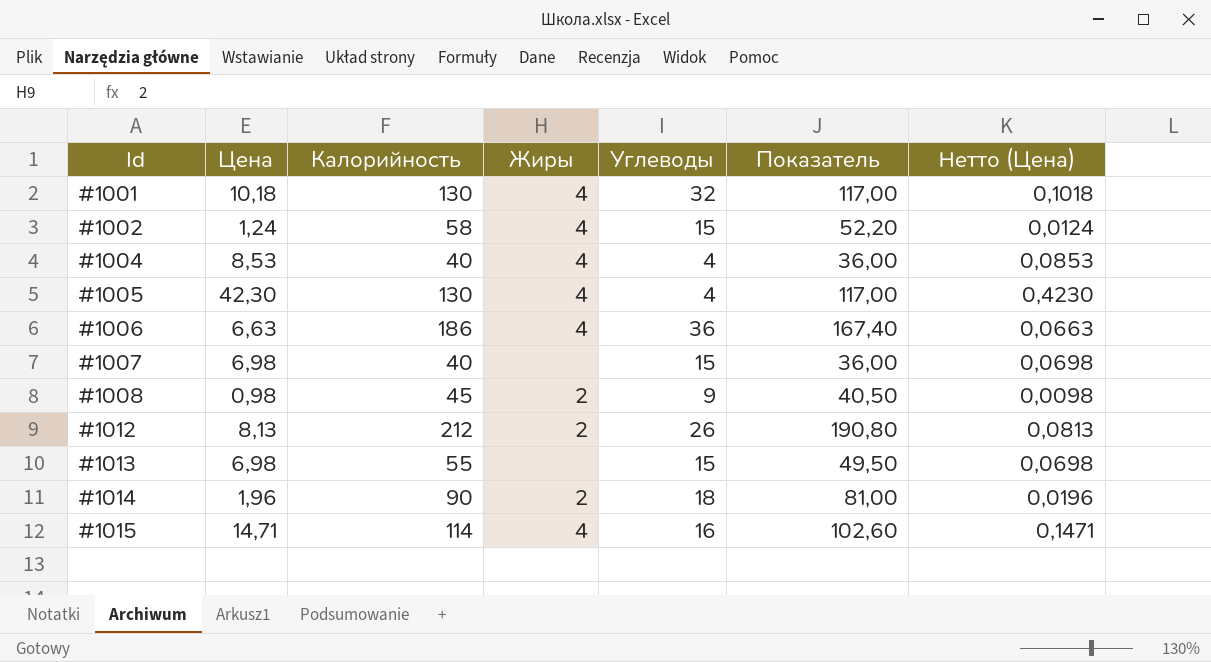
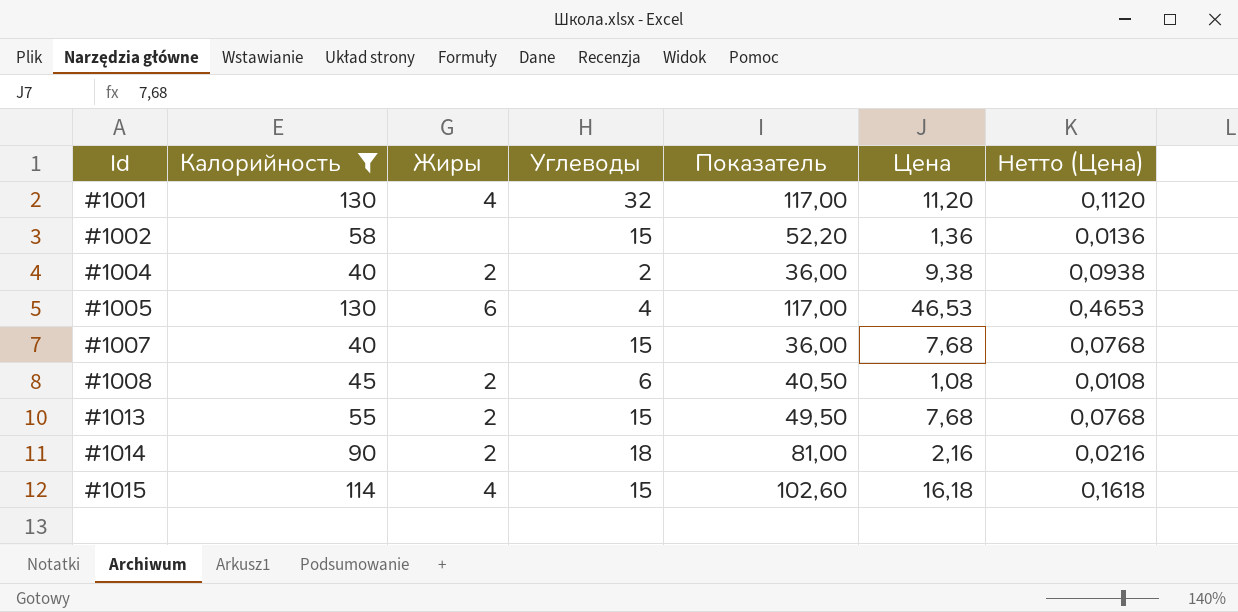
filter: none -> Калорийность <= 130
column Цена | position: 2 -> 6
#1001 | Цена: 10,18 -> 11,20
#1001 | Нетто (Цена): 0,1018 -> 0,1120
#1002 | Жиры: 4 -> none
#1002 | Цена: 1,24 -> 1,36
#1002 | Нетто (Цена): 0,0124 -> 0,0136
#1004 | Жиры: 4 -> 2
#1004 | Углеводы: 4 -> 2
#1004 | Цена: 8,53 -> 9,38
#1004 | Нетто (Цена): 0,0853 -> 0,0938
#1005 | Жиры: 4 -> 6
#1005 | Цена: 42,30 -> 46,53
#1005 | Нетто (Цена): 0,4230 -> 0,4653
#1007 | Цена: 6,98 -> 7,68
#1007 | Нетто (Цена): 0,0698 -> 0,0768
#1008 | Углеводы: 9 -> 6
#1008 | Цена: 0,98 -> 1,08
#1008 | Нетто (Цена): 0,0098 -> 0,0108
#1013 | Жиры: none -> 2
#1013 | Цена: 6,98 -> 7,68
#1013 | Нетто (Цена): 0,0698 -> 0,0768
#1014 | Цена: 1,96 -> 2,16
#1014 | Нетто (Цена): 0,0196 -> 0,0216
#1015 | Углеводы: 16 -> 15
#1015 | Цена: 14,71 -> 16,18
#1015 | Нетто (Цена): 0,1471 -> 0,1618

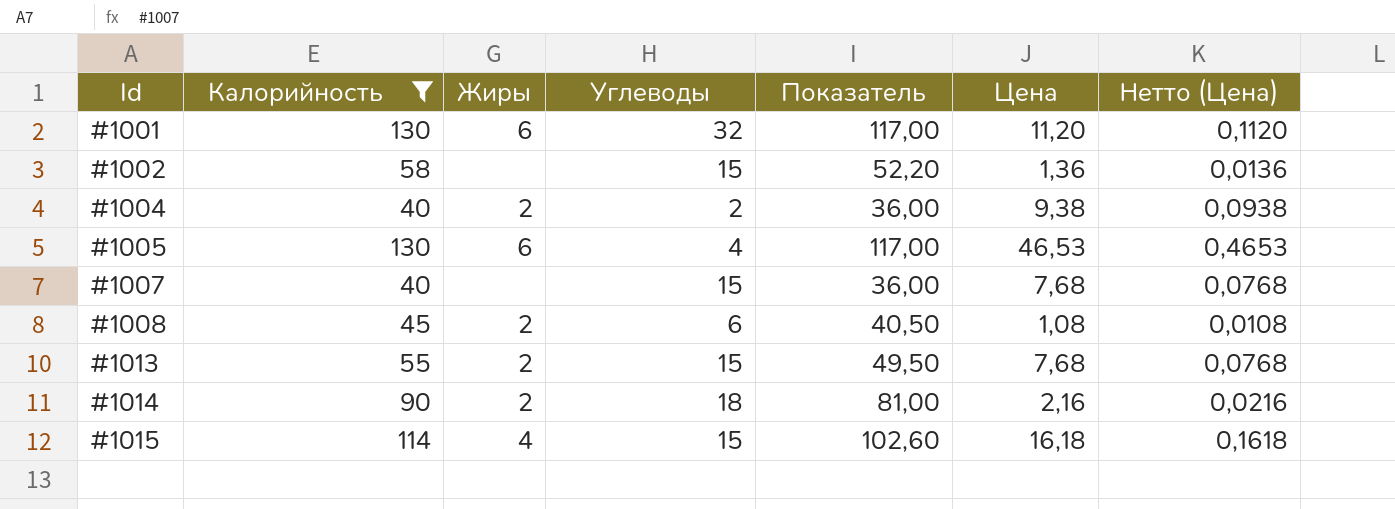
#1001 | Жиры: 4 -> 6

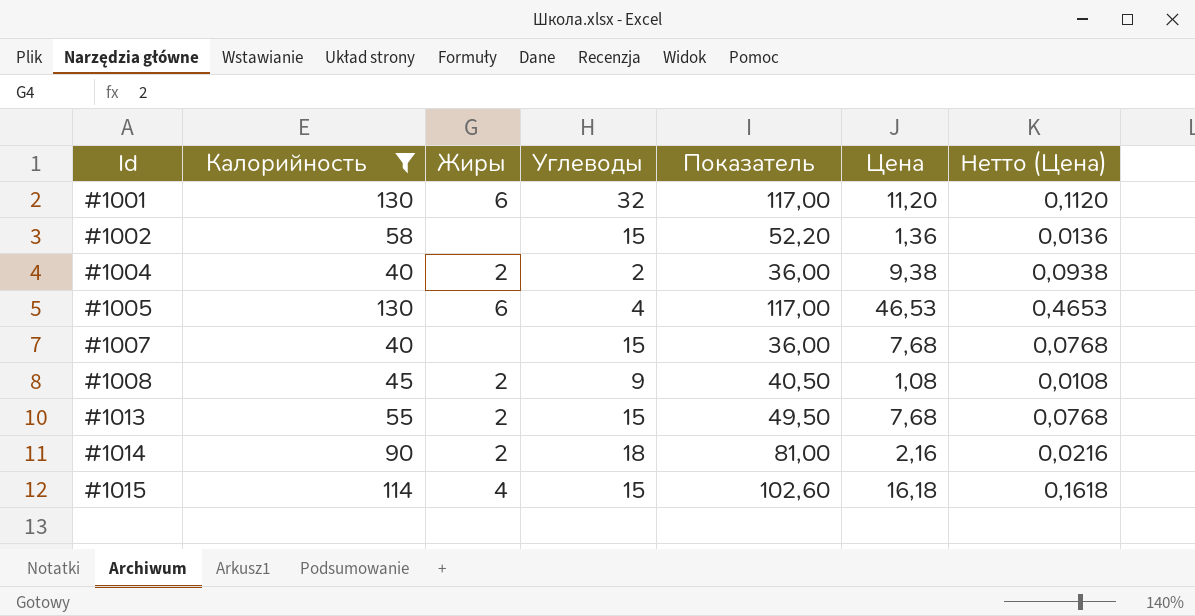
#1008 | Углеводы: 6 -> 9

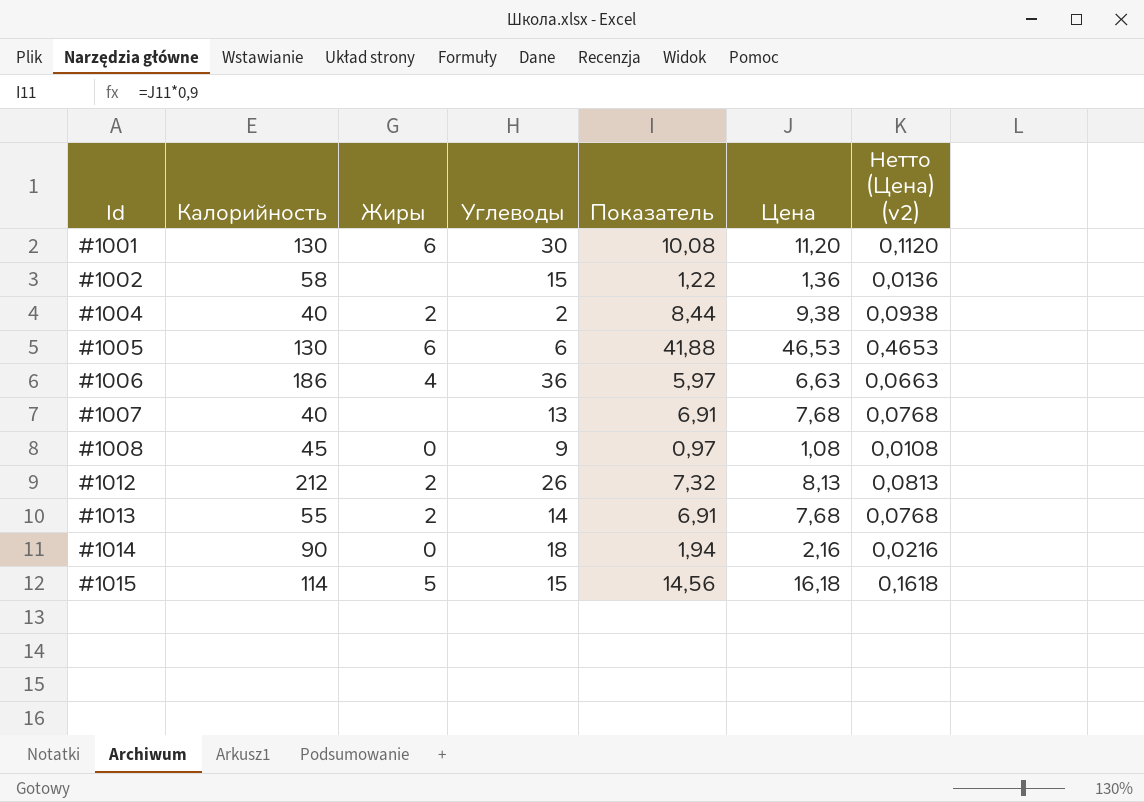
filter: Калорийность <= 130 -> none
column Показатель | formula: [Калорийность] * 0,9 -> [Цена] * 0,9
column name: Нетто (Цена) -> Нетто (Цена) (v2)
#1001 | Углеводы: 32 -> 30
#1005 | Углеводы: 4 -> 6
#1007 | Углеводы: 15 -> 13
#1008 | Жиры: 2 -> 0
#1013 | Углеводы: 15 -> 14
#1014 | Жиры: 2 -> 0
#1015 | Жиры: 4 -> 5

